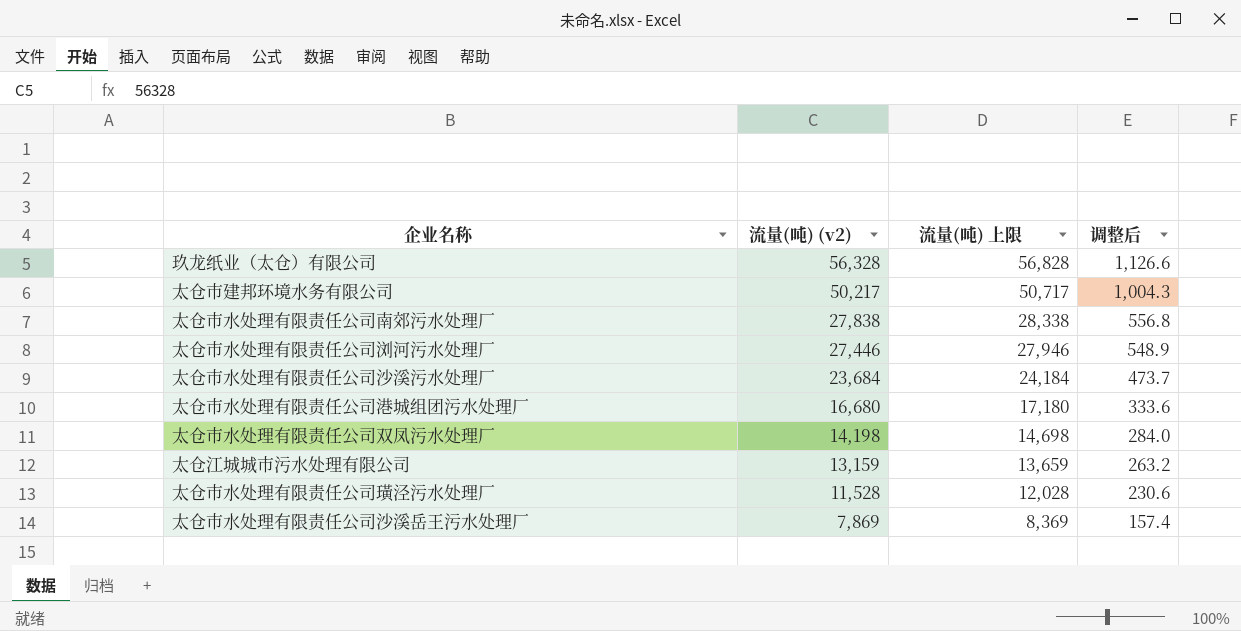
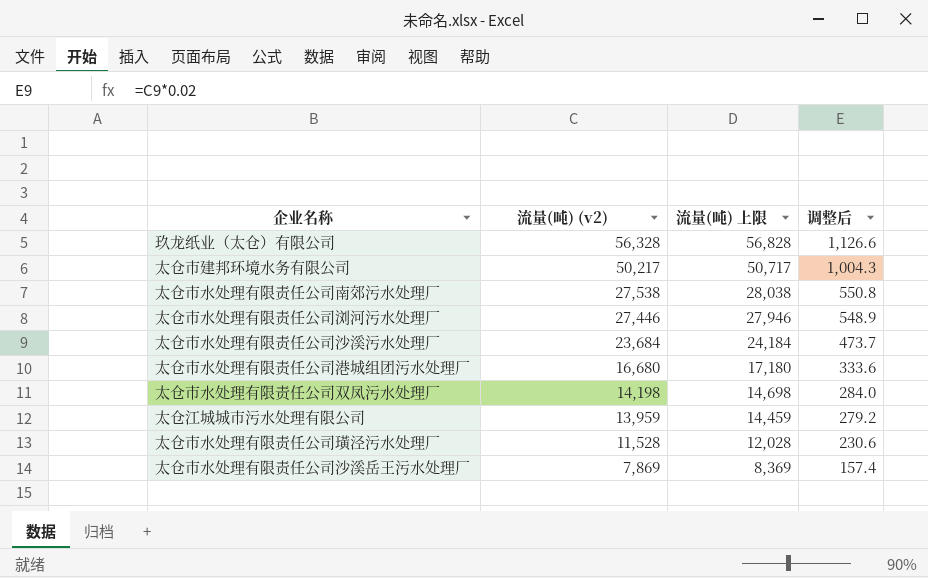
太仓市水处理有限责任公司南郊污水处理厂 | 流量(吨) (v2): 27,838 -> 27,538
太仓市水处理有限责任公司南郊污水处理厂 | 流量(吨) 上限: 28,338 -> 28,038
太仓市水处理有限责任公司南郊污水处理厂 | 调整后: 556.8 -> 550.8
太仓江城城市污水处理有限公司 | 流量(吨) (v2): 13,159 -> 13,959
太仓江城城市污水处理有限公司 | 流量(吨) 上限: 13,659 -> 14,459
太仓江城城市污水处理有限公司 | 调整后: 263.2 -> 279.2

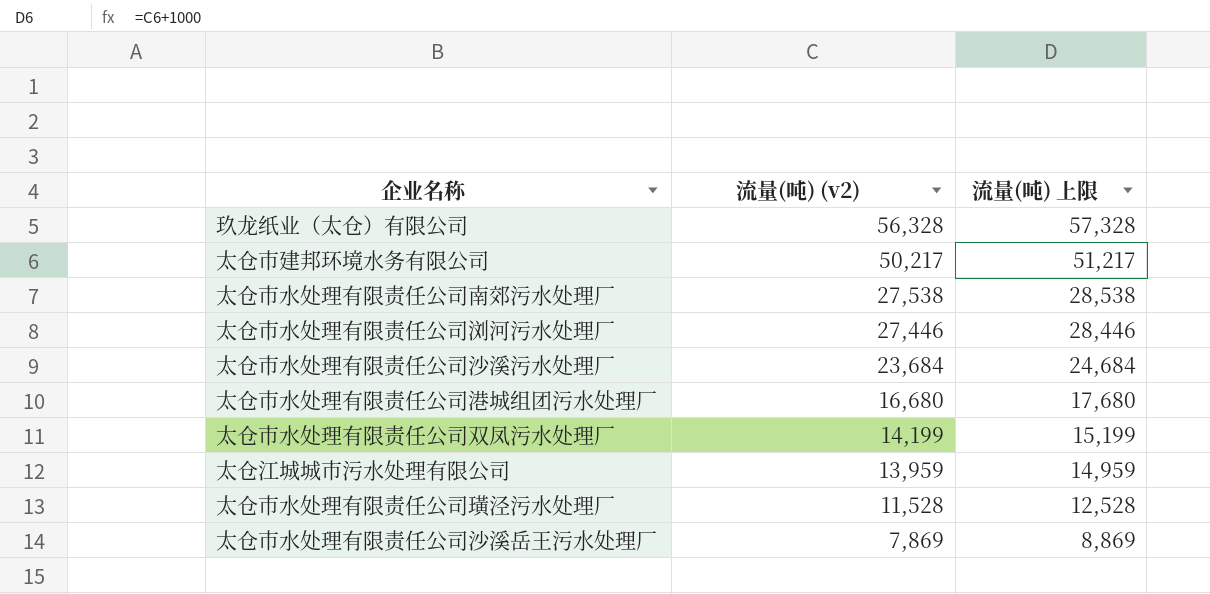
column 调整后 | formula: [流量(吨) (v2)] * 0.02 -> none
column 流量(吨) 上限 | formula: [流量(吨) (v2)] + 500 -> [流量(吨) (v2)] + 1000
太仓市水处理有限责任公司双凤污水处理厂 | 流量(吨) (v2): 14,198 -> 14,199

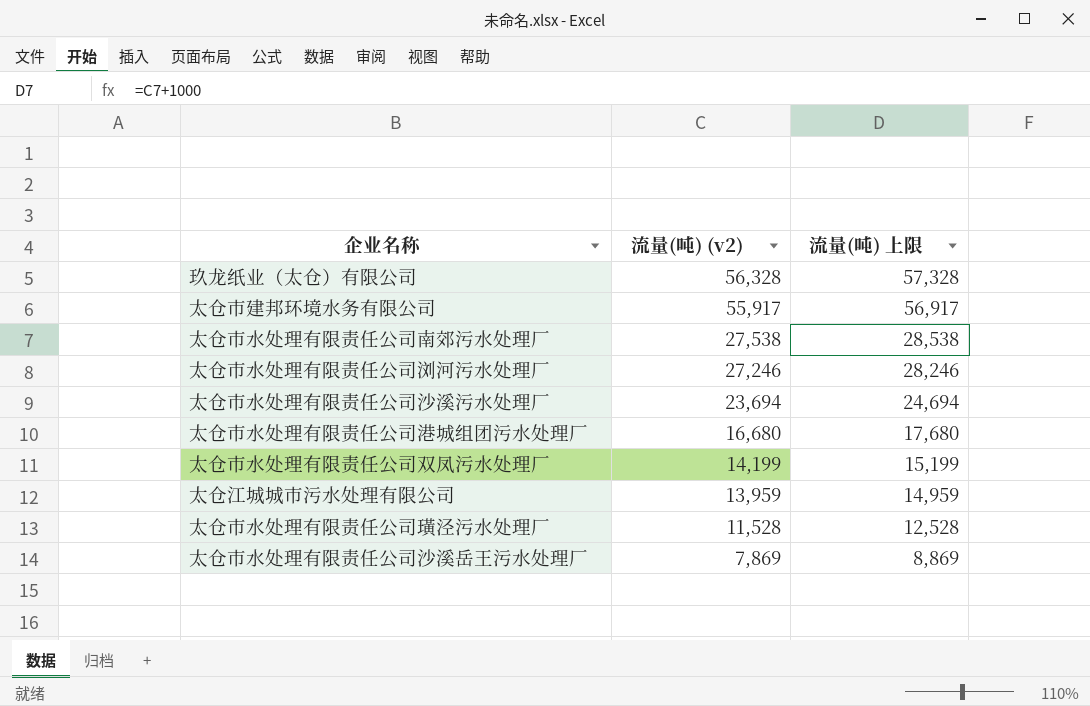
太仓市建邦环境水务有限公司 | 流量(吨) (v2): 50,217 -> 55,917
太仓市建邦环境水务有限公司 | 流量(吨) 上限: 51,217 -> 56,917
太仓市水处理有限责任公司浏河污水处理厂 | 流量(吨) (v2): 27,446 -> 27,246
太仓市水处理有限责任公司浏河污水处理厂 | 流量(吨) 上限: 28,446 -> 28,246
太仓市水处理有限责任公司沙溪污水处理厂 | 流量(吨) (v2): 23,684 -> 23,694
太仓市水处理有限责任公司沙溪污水处理厂 | 流量(吨) 上限: 24,684 -> 24,694

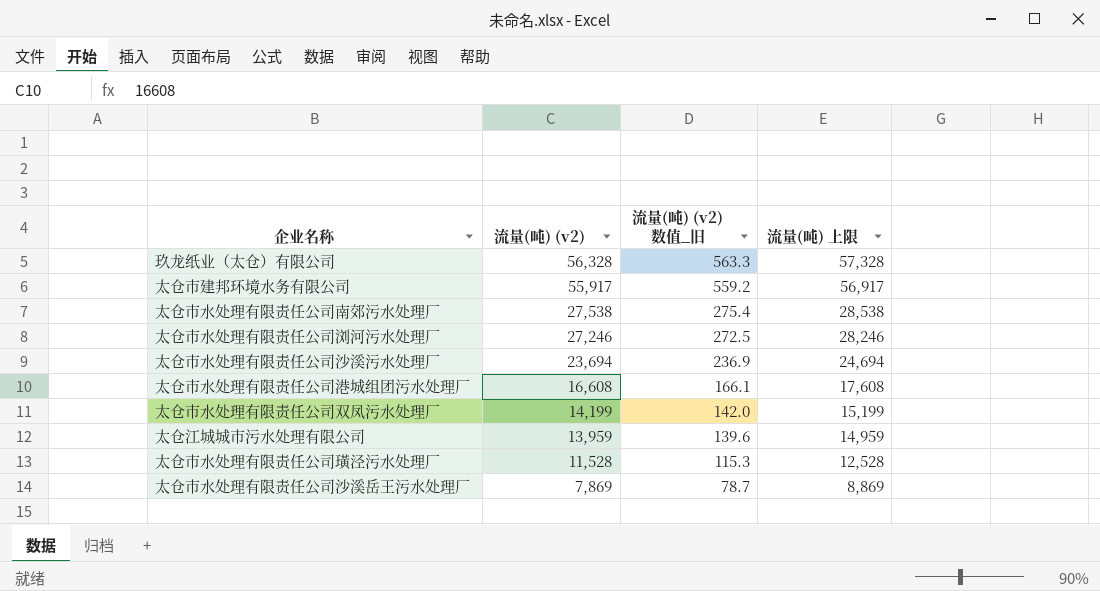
column 流量(吨) (v2) 数值_旧 | formula: none -> [流量(吨) (v2)] * 0.01
太仓市水处理有限责任公司港城组团污水处理厂 | 流量(吨) (v2): 16,680 -> 16,608
太仓市水处理有限责任公司港城组团污水处理厂 | 流量(吨) 上限: 17,680 -> 17,608

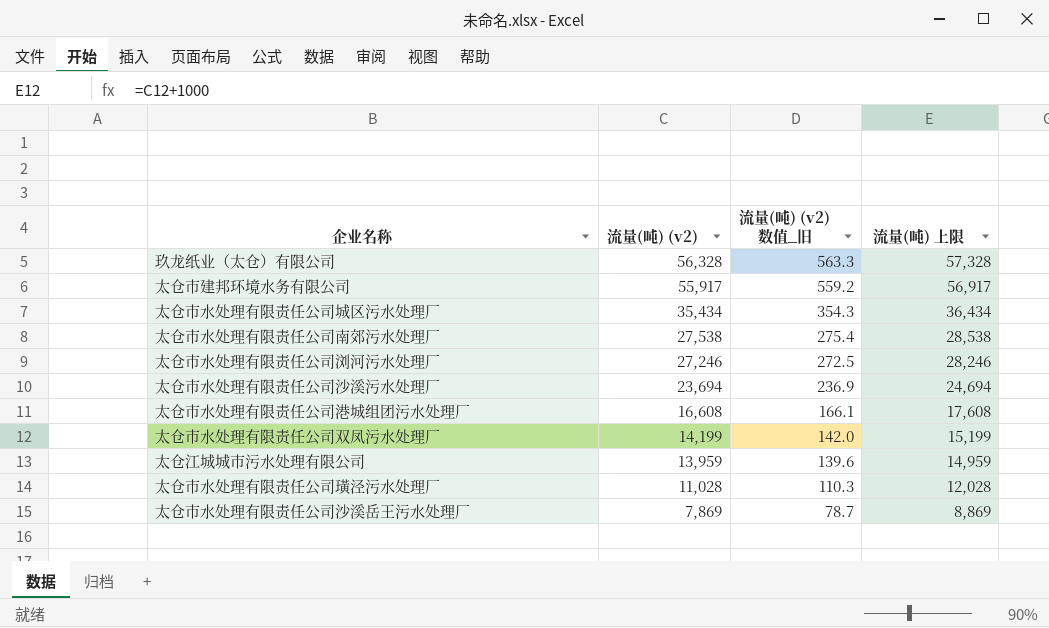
row 太仓市水处理有限责任公司城区污水处理厂: none -> 35,434 | 354.3 | 36,434
太仓市水处理有限责任公司璜泾污水处理厂 | 流量(吨) (v2): 11,528 -> 11,028
太仓市水处理有限责任公司璜泾污水处理厂 | 流量(吨) (v2) 数值_旧: 115.3 -> 110.3
太仓市水处理有限责任公司璜泾污水处理厂 | 流量(吨) 上限: 12,528 -> 12,028

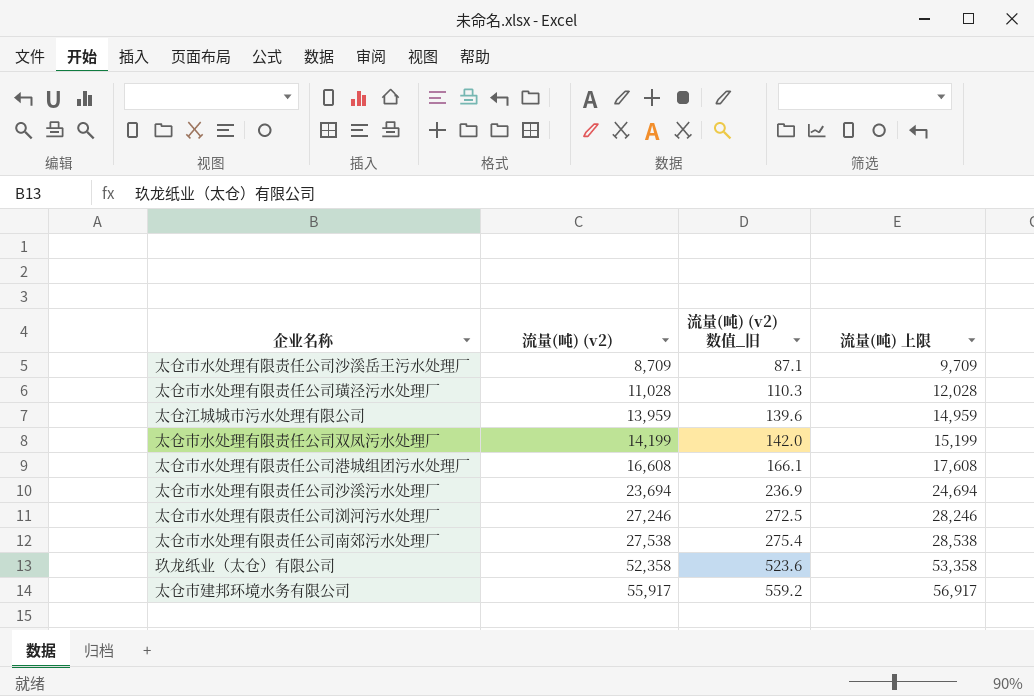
row order: 流量(吨) (v2) descending -> 流量(吨) (v2) ascending
row 太仓市水处理有限责任公司城区污水处理厂: 35,434 | 354.3 | 36,434 -> none
太仓市水处理有限责任公司沙溪岳王污水处理厂 | 流量(吨) (v2): 7,869 -> 8,709
太仓市水处理有限责任公司沙溪岳王污水处理厂 | 流量(吨) (v2) 数值_旧: 78.7 -> 87.1
太仓市水处理有限责任公司沙溪岳王污水处理厂 | 流量(吨) 上限: 8,869 -> 9,709
玖龙纸业（太仓）有限公司 | 流量(吨) (v2): 56,328 -> 52,358
玖龙纸业（太仓）有限公司 | 流量(吨) (v2) 数值_旧: 563.3 -> 523.6
玖龙纸业（太仓）有限公司 | 流量(吨) 上限: 57,328 -> 53,358

